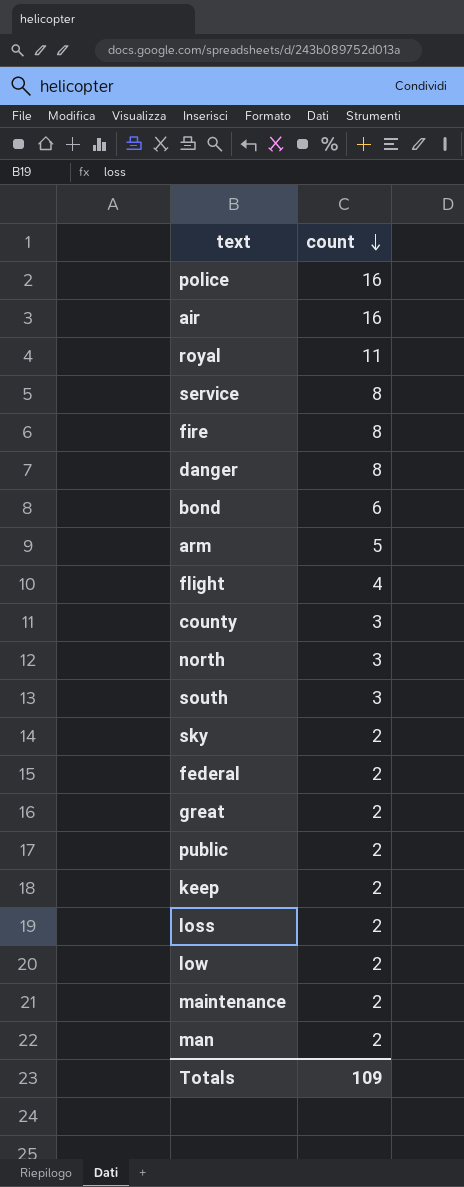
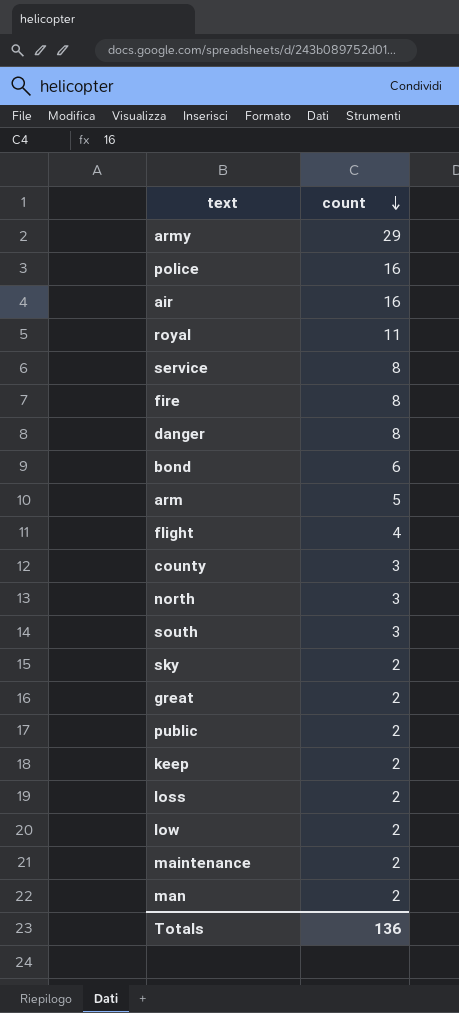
row federal: 2 -> none
row army: none -> 29
Totals | count: 109 -> 136

